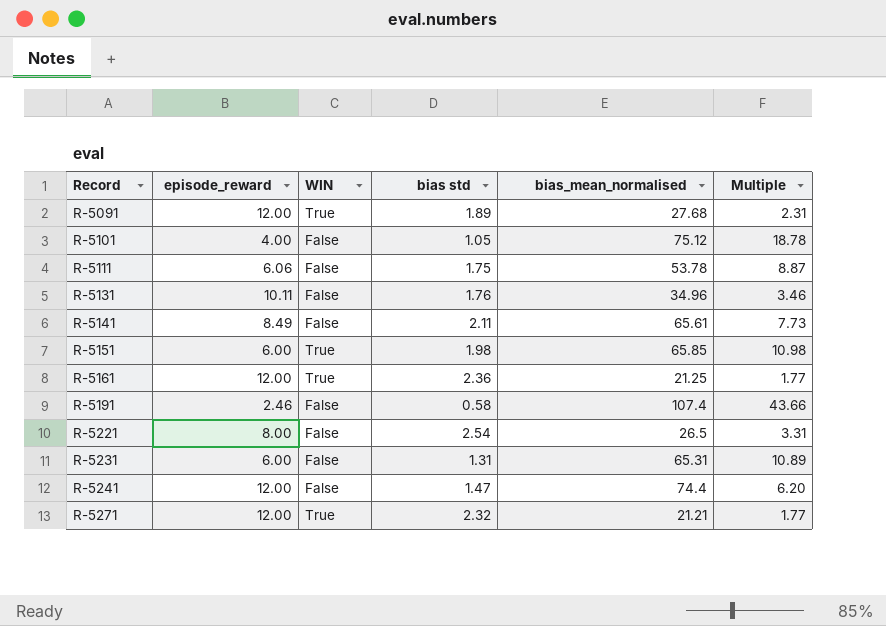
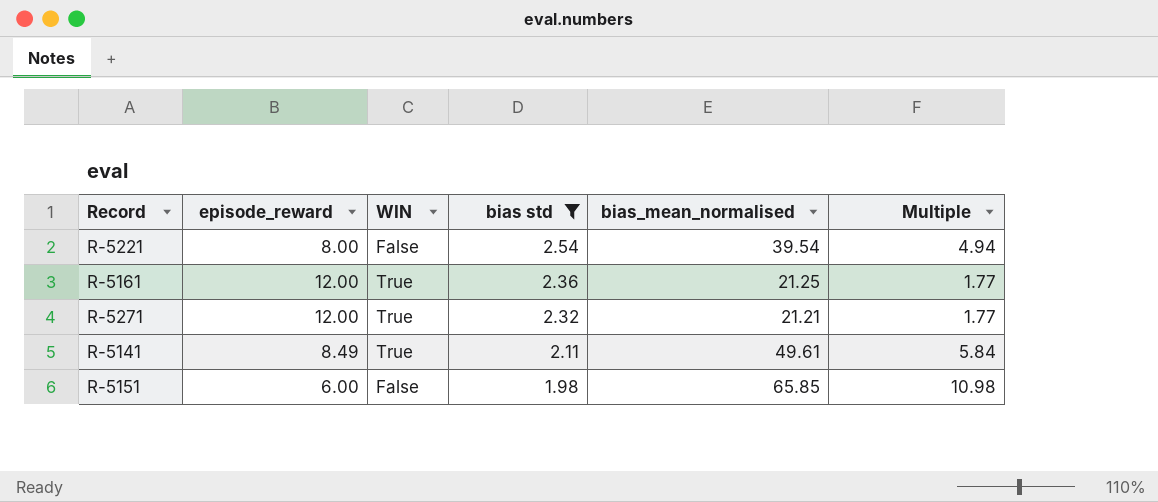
filter: none -> bias std >= 1.98
row order: Record ascending -> bias std descending
R-5221 | bias_mean_normalised: 26.5 -> 39.54
R-5221 | Multiple: 3.31 -> 4.94
R-5141 | WIN: False -> True
R-5141 | bias_mean_normalised: 65.61 -> 49.61
R-5141 | Multiple: 7.73 -> 5.84
R-5151 | WIN: True -> False

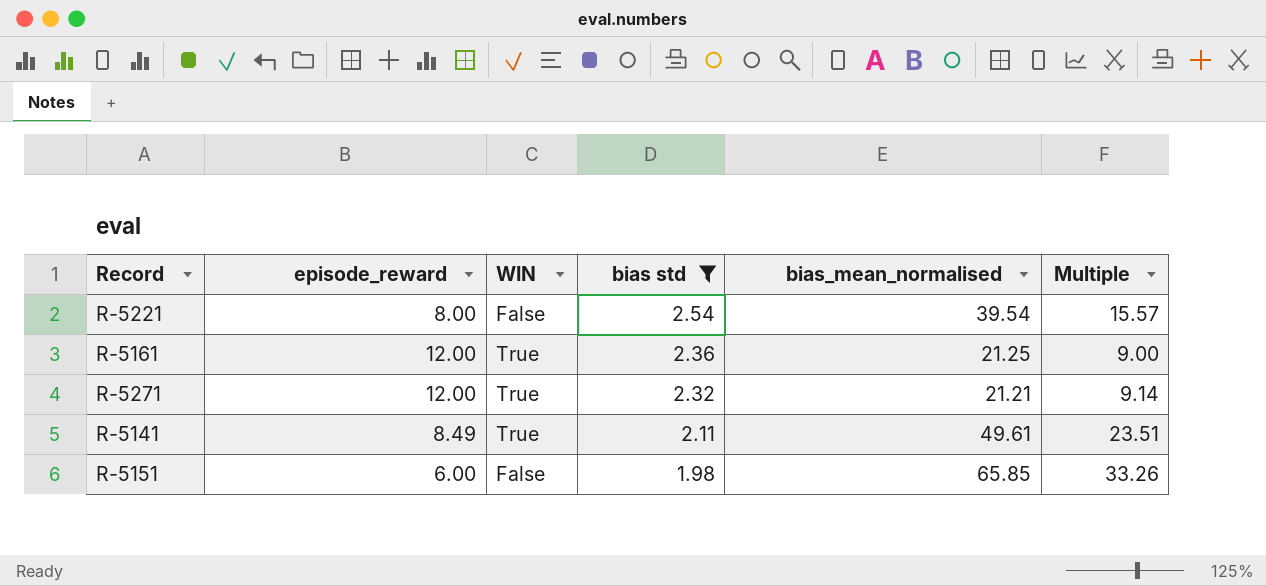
column Multiple | formula: [bias_mean_normalised] / [episode_reward] -> [bias_mean_normalised] / [bias std]

